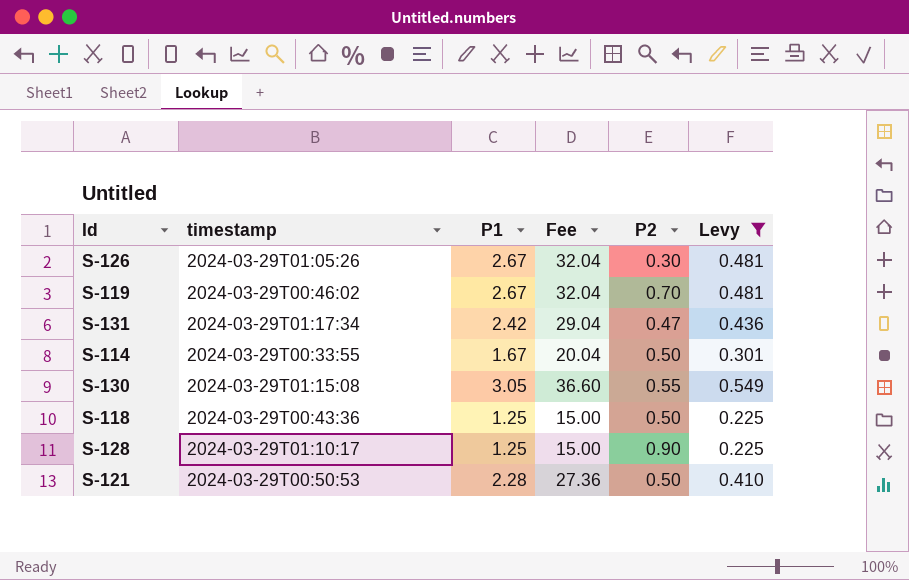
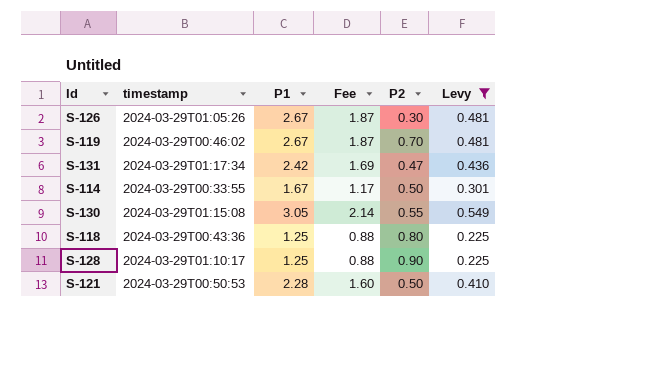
column Fee | formula: [P1] * 12 -> [P1] * 0.7
S-118 | P2: 0.50 -> 0.80

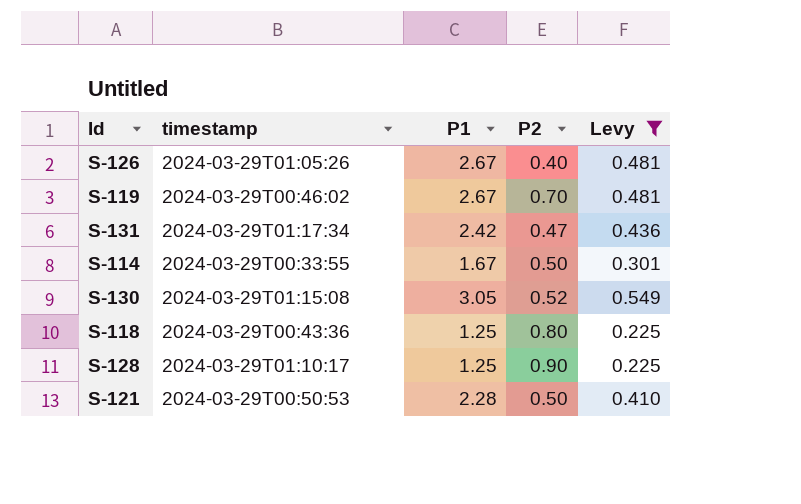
column Fee | formula: [P1] * 0.7 -> none
S-126 | P2: 0.30 -> 0.40
S-130 | P2: 0.55 -> 0.52

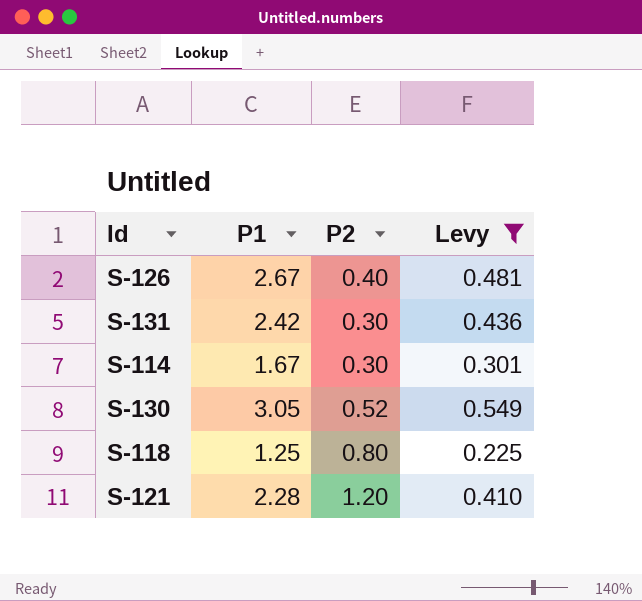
column timestamp | position: 2 -> none
row S-119: 2024-03-29T00:46:02 | 2.67 | 0.70 | 0.481 -> none
row S-128: 2024-03-29T01:10:17 | 1.25 | 0.90 | 0.225 -> none
S-131 | P2: 0.47 -> 0.30
S-114 | P2: 0.50 -> 0.30
S-121 | P2: 0.50 -> 1.20

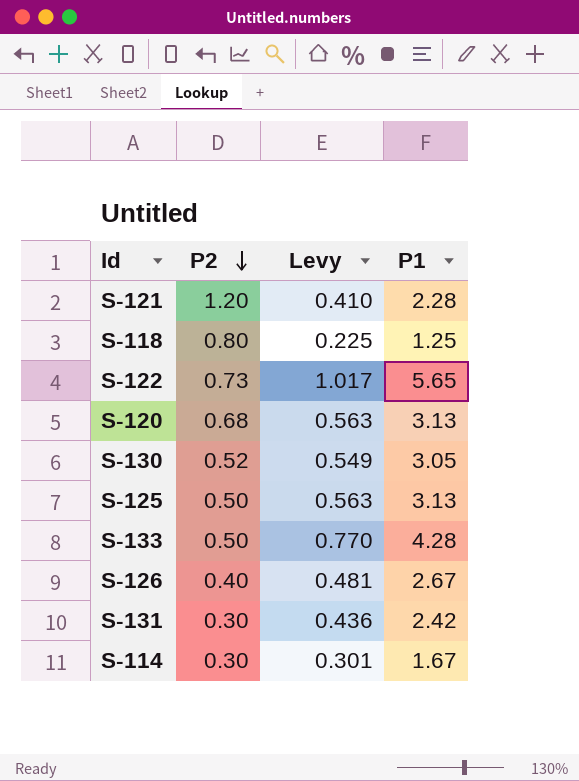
filter: Levy <= 0.549 -> none
row order: none -> P2 descending
column P1 | position: 2 -> 4

